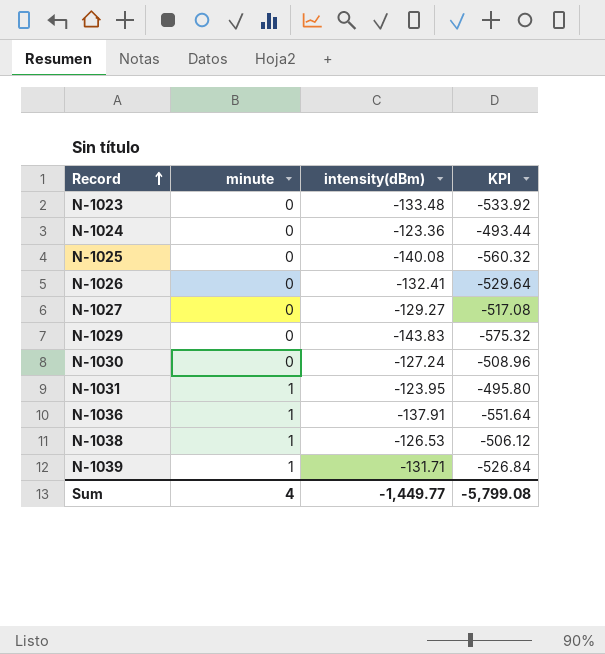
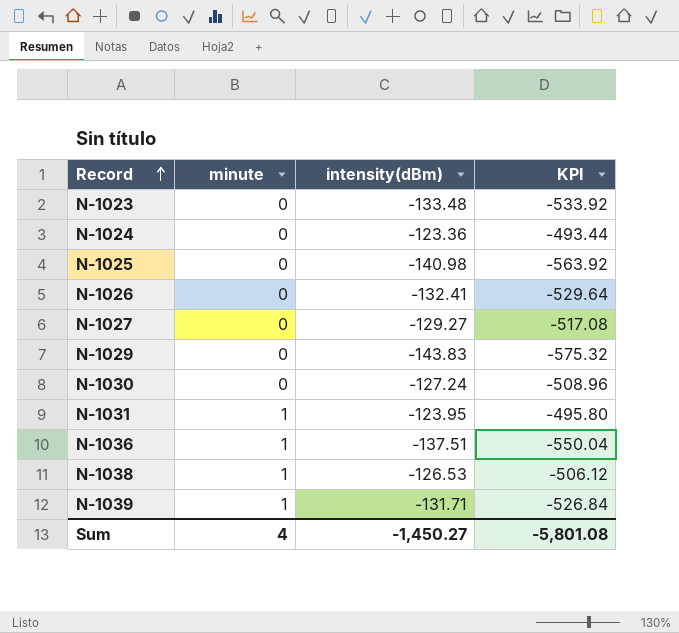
N-1025 | intensity(dBm): -140.08 -> -140.98
N-1025 | KPI: -560.32 -> -563.92
N-1036 | intensity(dBm): -137.91 -> -137.51
N-1036 | KPI: -551.64 -> -550.04
Sum | intensity(dBm): -1,449.77 -> -1,450.27
Sum | KPI: -5,799.08 -> -5,801.08

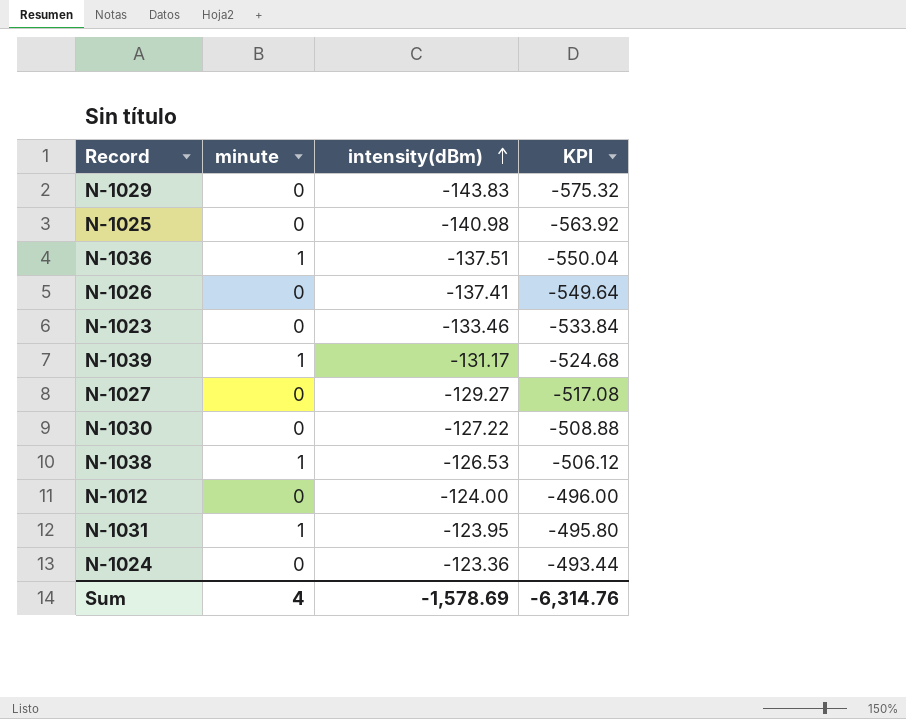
row order: Record ascending -> intensity(dBm) ascending
N-1026 | intensity(dBm): -132.41 -> -137.41
N-1026 | KPI: -529.64 -> -549.64
N-1023 | intensity(dBm): -133.48 -> -133.46
N-1023 | KPI: -533.92 -> -533.84
N-1039 | intensity(dBm): -131.71 -> -131.17
N-1039 | KPI: -526.84 -> -524.68
N-1030 | intensity(dBm): -127.24 -> -127.22
N-1030 | KPI: -508.96 -> -508.88
row N-1012: none -> 0 | -124.00 | -496.00
Sum | intensity(dBm): -1,450.27 -> -1,578.69
Sum | KPI: -5,801.08 -> -6,314.76

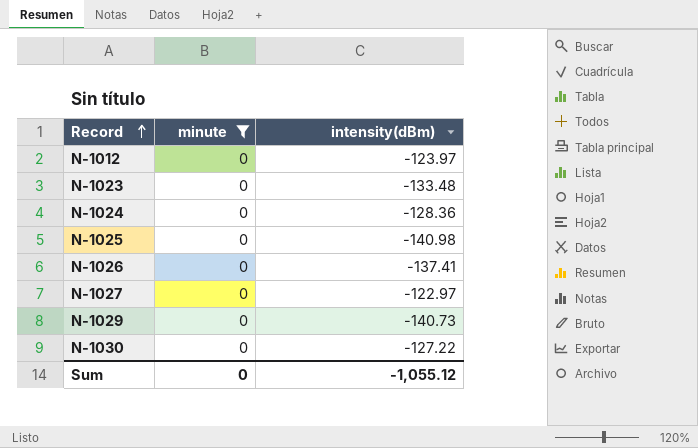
filter: none -> minute = 0
row order: intensity(dBm) ascending -> Record ascending
column KPI | formula: [intensity(dBm)] * 4 -> none
N-1012 | intensity(dBm): -124.00 -> -123.97
N-1023 | intensity(dBm): -133.46 -> -133.48
N-1024 | intensity(dBm): -123.36 -> -128.36
N-1027 | intensity(dBm): -129.27 -> -122.97
N-1029 | intensity(dBm): -143.83 -> -140.73
Sum | minute: 4 -> 0
Sum | intensity(dBm): -1,578.69 -> -1,055.12

